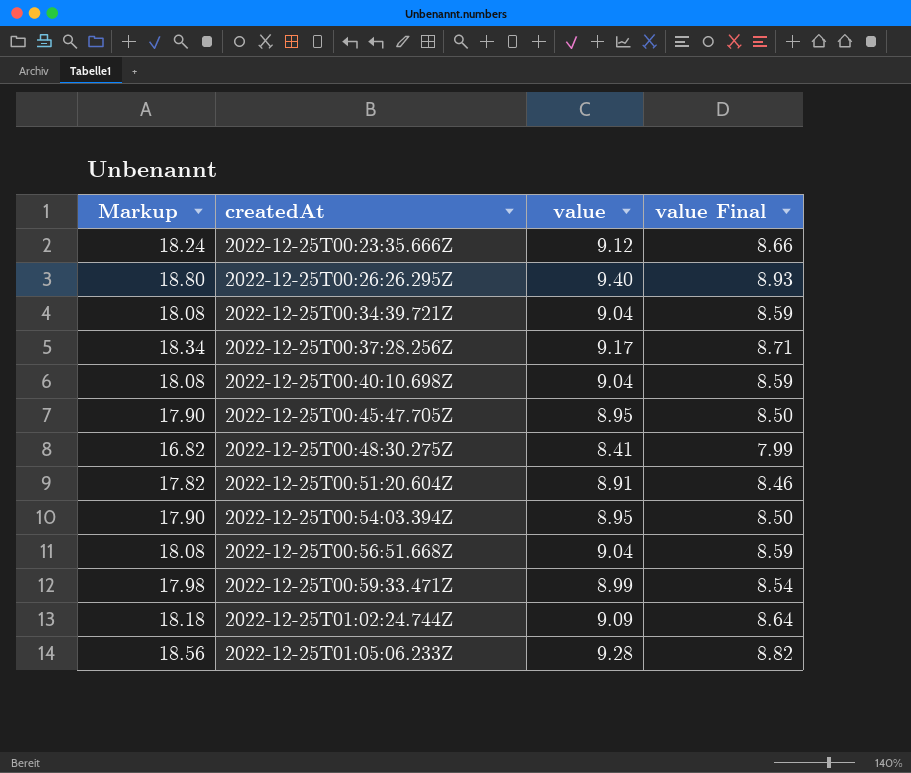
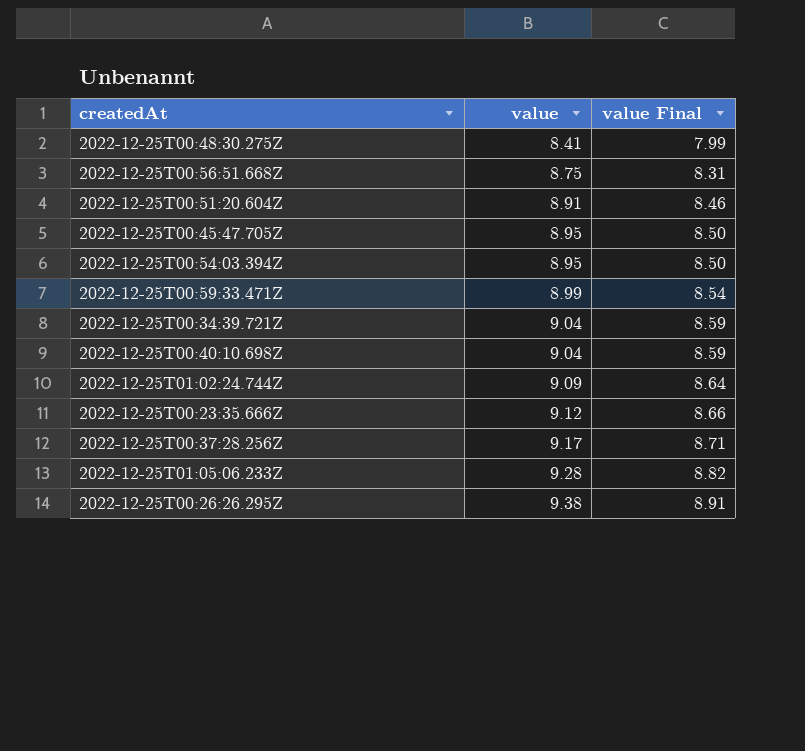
row order: createdAt ascending -> value ascending
column Markup | formula: [value] * 2 -> none
2022-12-25T00:56:51.668Z | value: 9.04 -> 8.75
2022-12-25T00:56:51.668Z | value Final: 8.59 -> 8.31
2022-12-25T00:26:26.295Z | value: 9.40 -> 9.38
2022-12-25T00:26:26.295Z | value Final: 8.93 -> 8.91

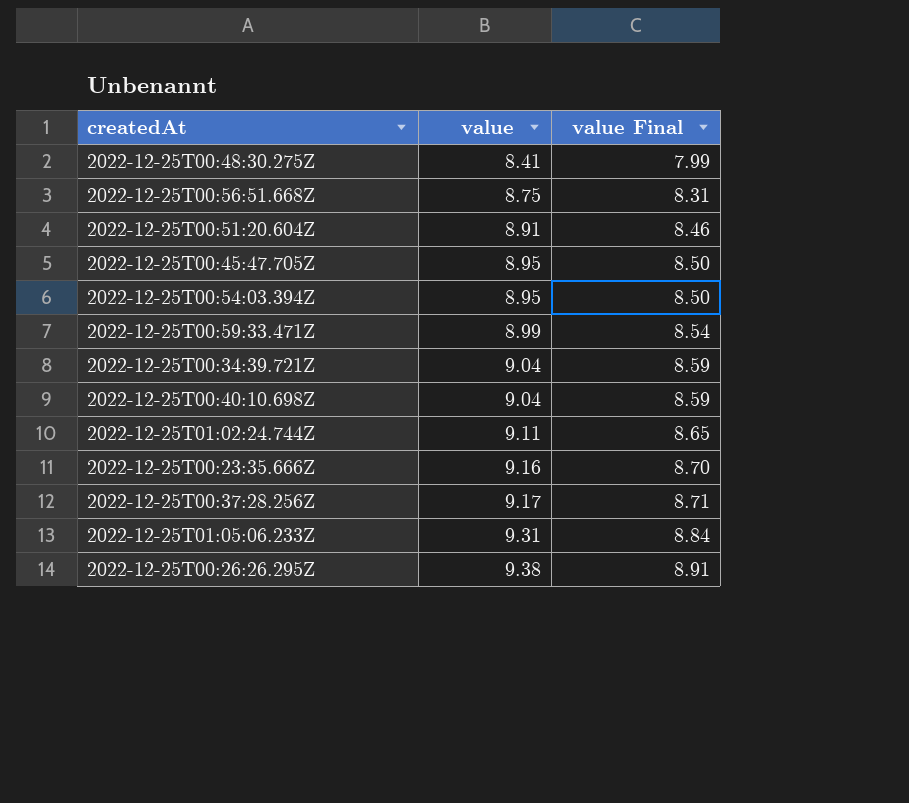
2022-12-25T01:02:24.744Z | value: 9.09 -> 9.11
2022-12-25T01:02:24.744Z | value Final: 8.64 -> 8.65
2022-12-25T00:23:35.666Z | value: 9.12 -> 9.16
2022-12-25T00:23:35.666Z | value Final: 8.66 -> 8.70
2022-12-25T01:05:06.233Z | value: 9.28 -> 9.31
2022-12-25T01:05:06.233Z | value Final: 8.82 -> 8.84

